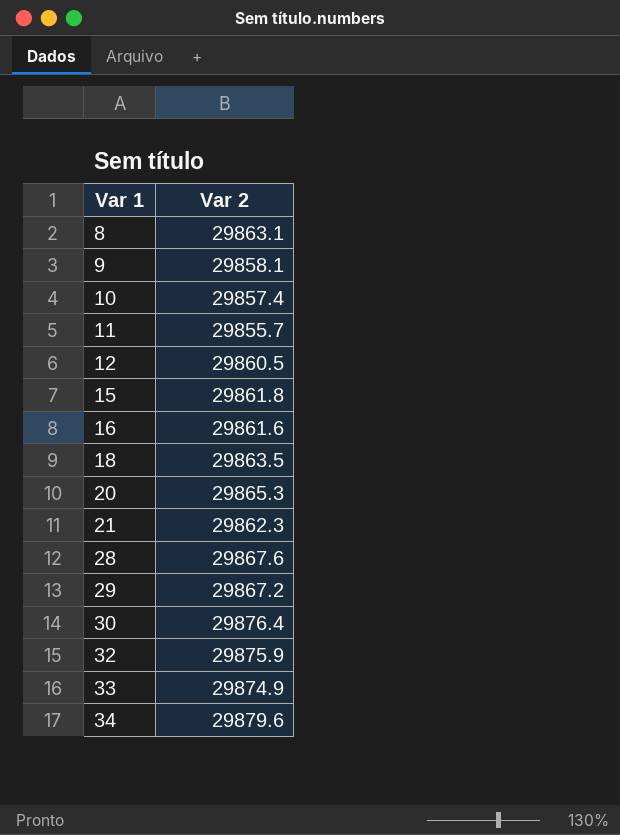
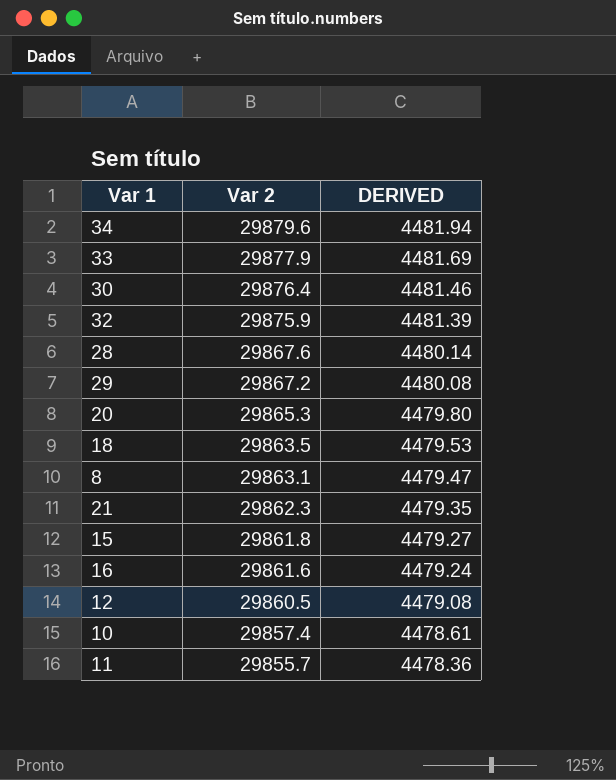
row order: Var 1 ascending -> Var 2 descending
column DERIVED | formula: none -> [Var 2] * 0.15
row 9: 29858.1 -> none
33 | Var 2: 29874.9 -> 29877.9

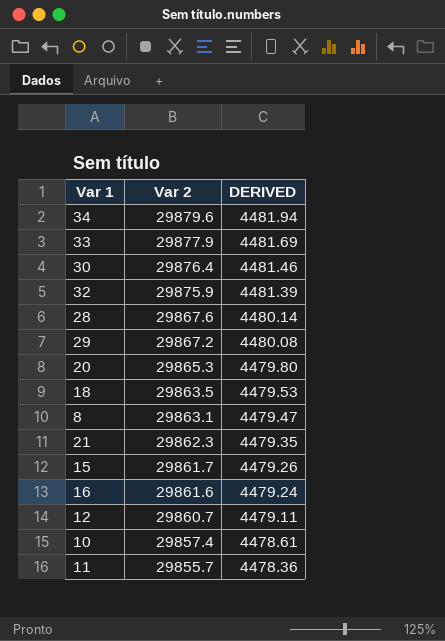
15 | Var 2: 29861.8 -> 29861.7
15 | DERIVED: 4479.27 -> 4479.26
12 | Var 2: 29860.5 -> 29860.7
12 | DERIVED: 4479.08 -> 4479.11

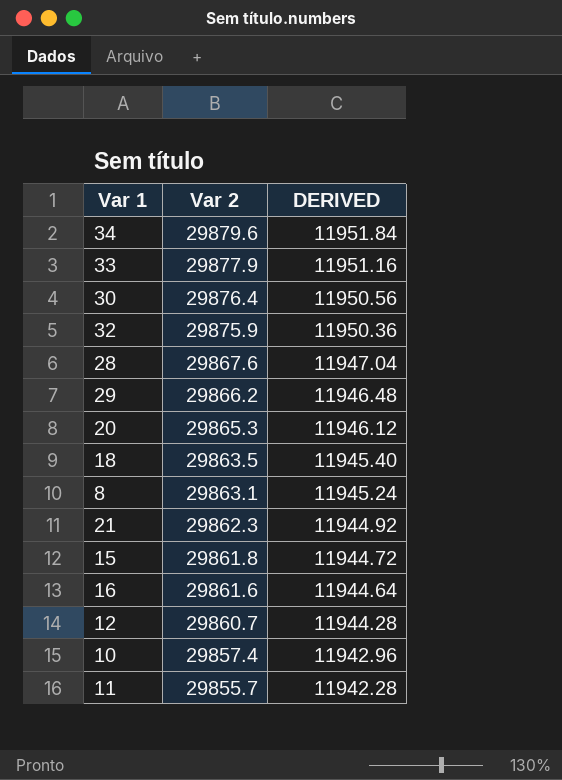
column DERIVED | formula: [Var 2] * 0.15 -> [Var 2] * 0.4
29 | Var 2: 29867.2 -> 29866.2
15 | Var 2: 29861.7 -> 29861.8

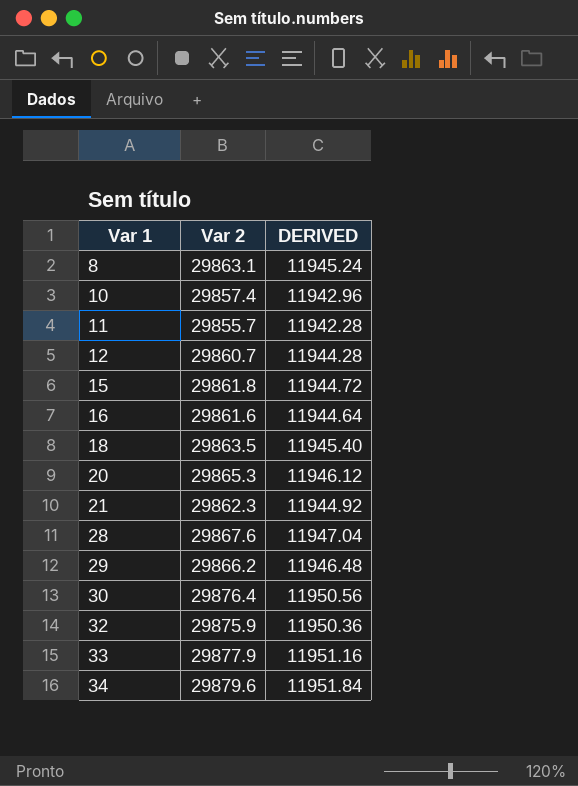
row order: Var 2 descending -> Var 1 ascending

